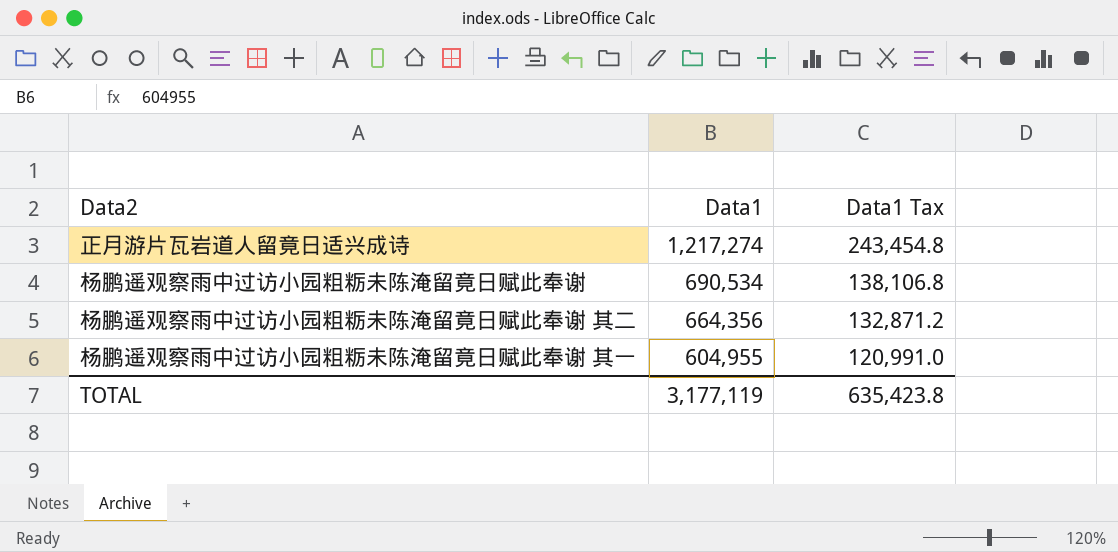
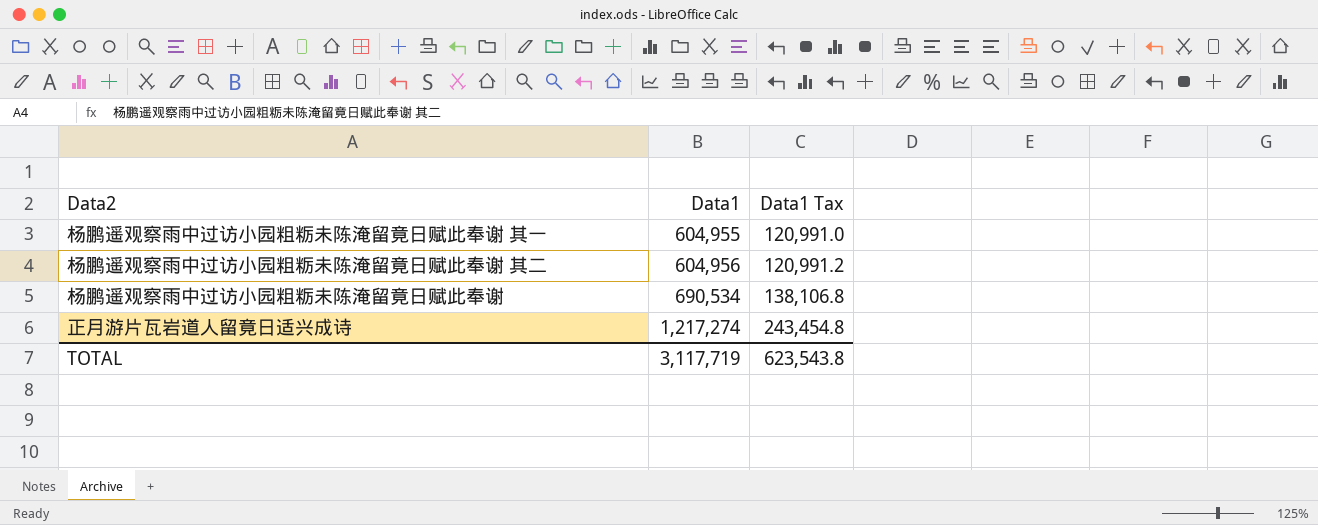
row order: Data1 descending -> Data1 ascending
杨鹏遥观察雨中过访小园粗粝未陈淹留竟日赋此奉谢 其二 | Data1: 664,356 -> 604,956
杨鹏遥观察雨中过访小园粗粝未陈淹留竟日赋此奉谢 其二 | Data1 Tax: 132,871.2 -> 120,991.2
TOTAL | Data1: 3,177,119 -> 3,117,719
TOTAL | Data1 Tax: 635,423.8 -> 623,543.8

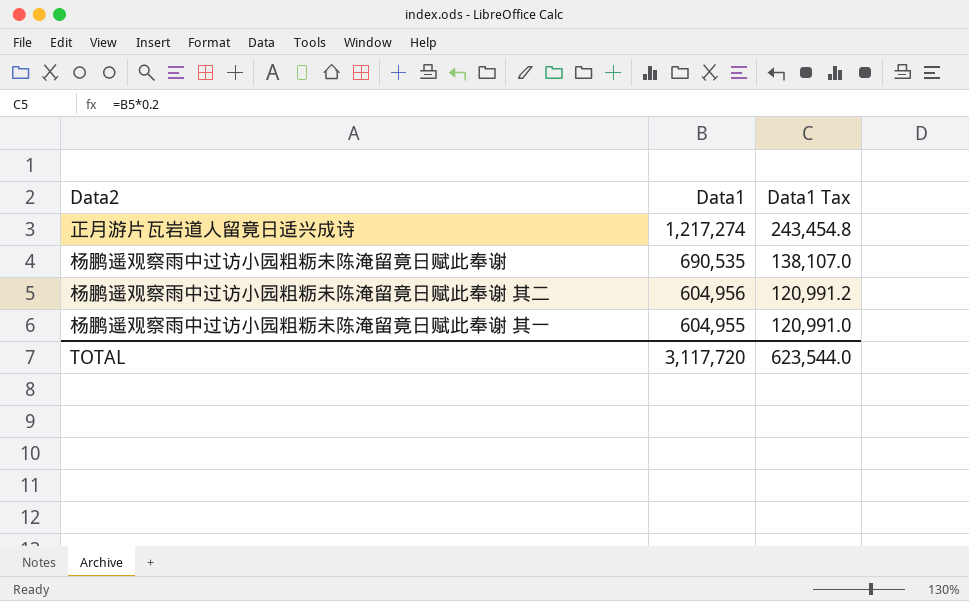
row order: Data1 ascending -> Data1 descending
杨鹏遥观察雨中过访小园粗粝未陈淹留竟日赋此奉谢 | Data1: 690,534 -> 690,535
杨鹏遥观察雨中过访小园粗粝未陈淹留竟日赋此奉谢 | Data1 Tax: 138,106.8 -> 138,107.0
TOTAL | Data1: 3,117,719 -> 3,117,720
TOTAL | Data1 Tax: 623,543.8 -> 623,544.0

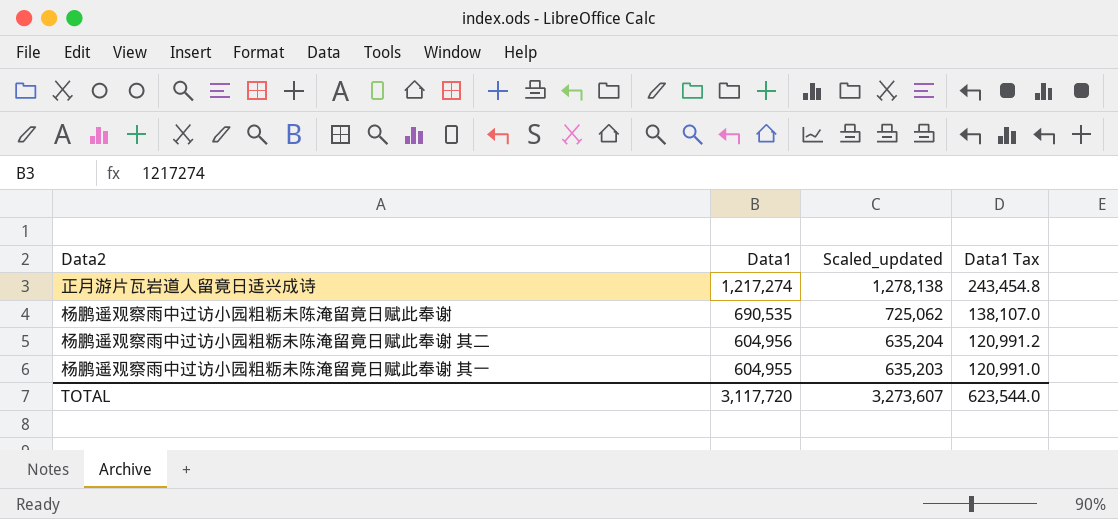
column Scaled_updated | formula: none -> [Data1] * 1.05

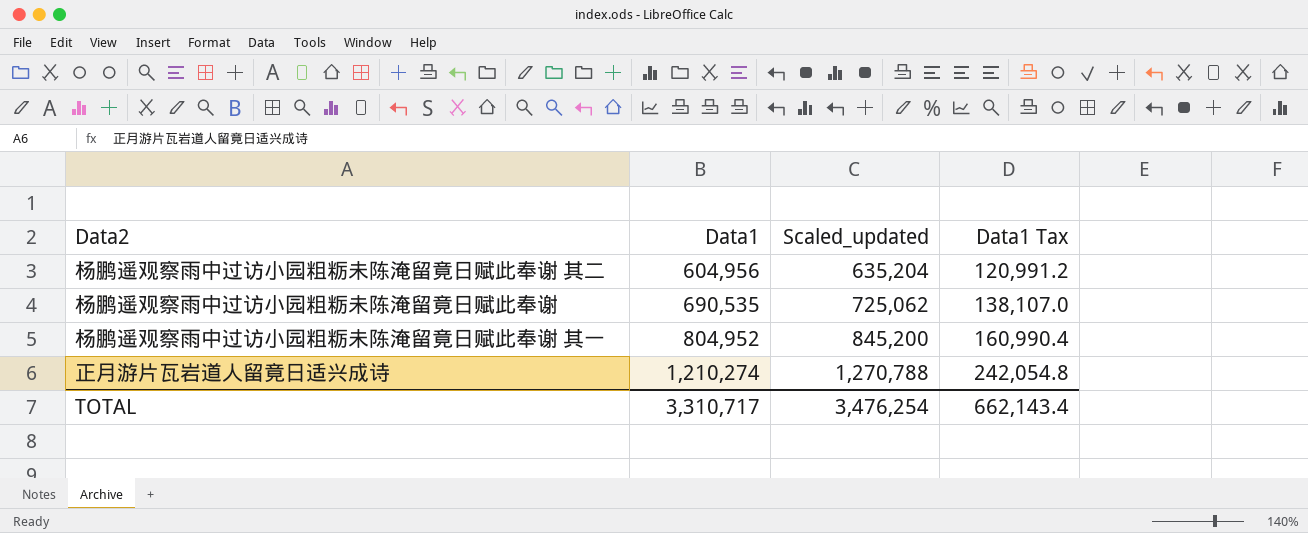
row order: Data1 descending -> Data1 ascending
杨鹏遥观察雨中过访小园粗粝未陈淹留竟日赋此奉谢 其一 | Data1: 604,955 -> 804,952
杨鹏遥观察雨中过访小园粗粝未陈淹留竟日赋此奉谢 其一 | Scaled_updated: 635,203 -> 845,200
杨鹏遥观察雨中过访小园粗粝未陈淹留竟日赋此奉谢 其一 | Data1 Tax: 120,991.0 -> 160,990.4
正月游片瓦岩道人留竟日适兴成诗 | Data1: 1,217,274 -> 1,210,274
正月游片瓦岩道人留竟日适兴成诗 | Scaled_updated: 1,278,138 -> 1,270,788
正月游片瓦岩道人留竟日适兴成诗 | Data1 Tax: 243,454.8 -> 242,054.8
TOTAL | Data1: 3,117,720 -> 3,310,717
TOTAL | Scaled_updated: 3,273,607 -> 3,476,254
TOTAL | Data1 Tax: 623,544.0 -> 662,143.4

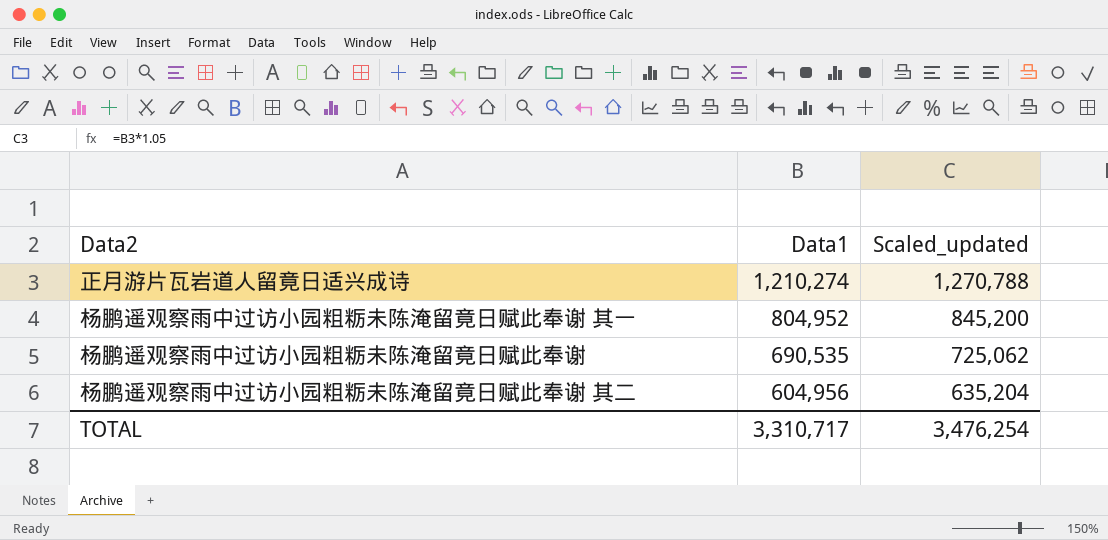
row order: Data1 ascending -> Data1 descending
column Data1 Tax | formula: [Data1] * 0.2 -> none

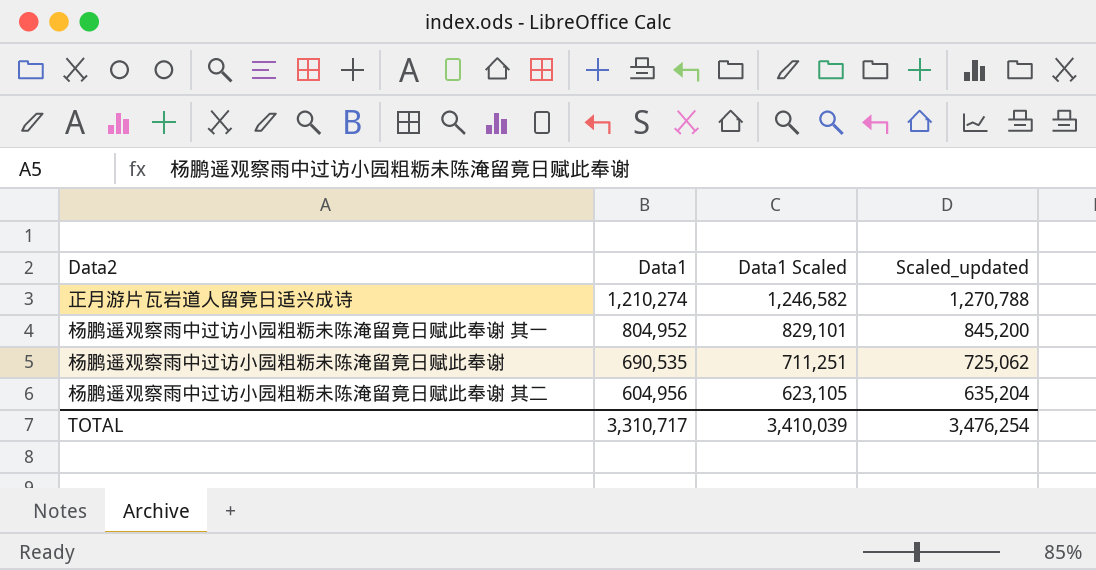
column Data1 Scaled | formula: none -> [Data1] * 1.03

